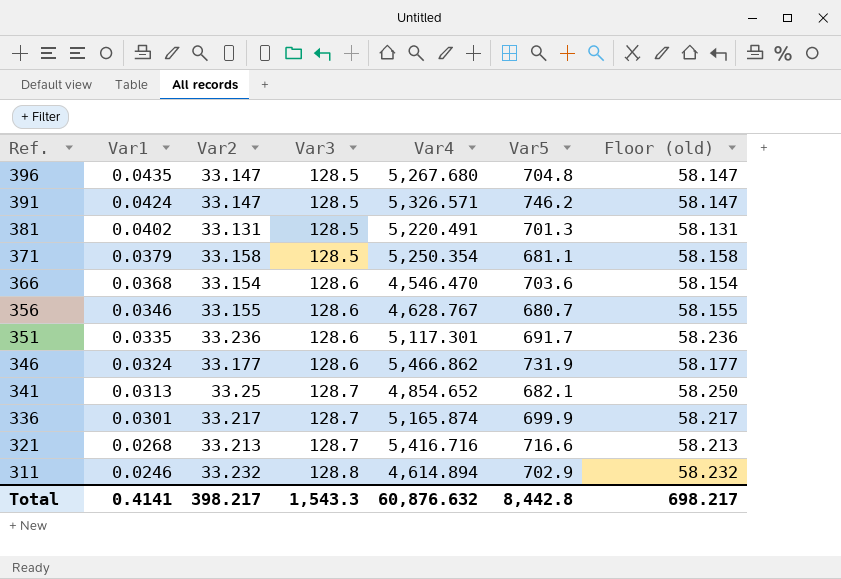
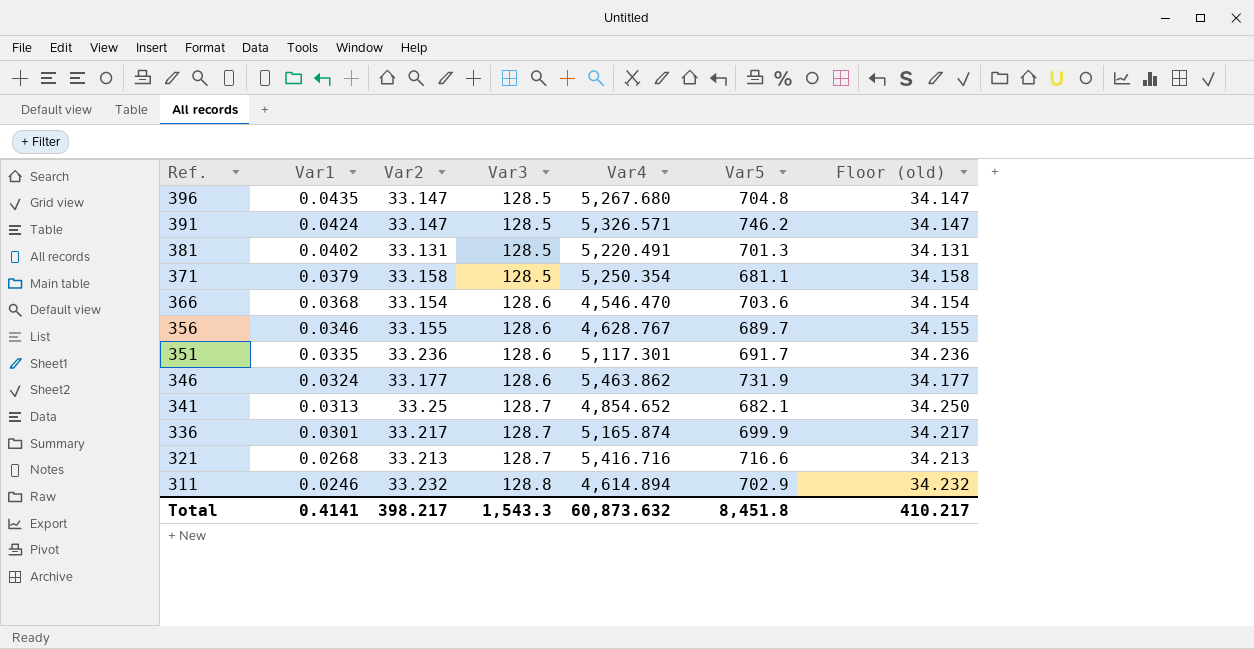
column Floor (old) | formula: [Var2] + 25 -> [Var2] + 1
356 | Var5: 680.7 -> 689.7
346 | Var4: 5,466.862 -> 5,463.862
Total | Var4: 60,876.632 -> 60,873.632
Total | Var5: 8,442.8 -> 8,451.8
Total | Floor (old): 698.217 -> 410.217

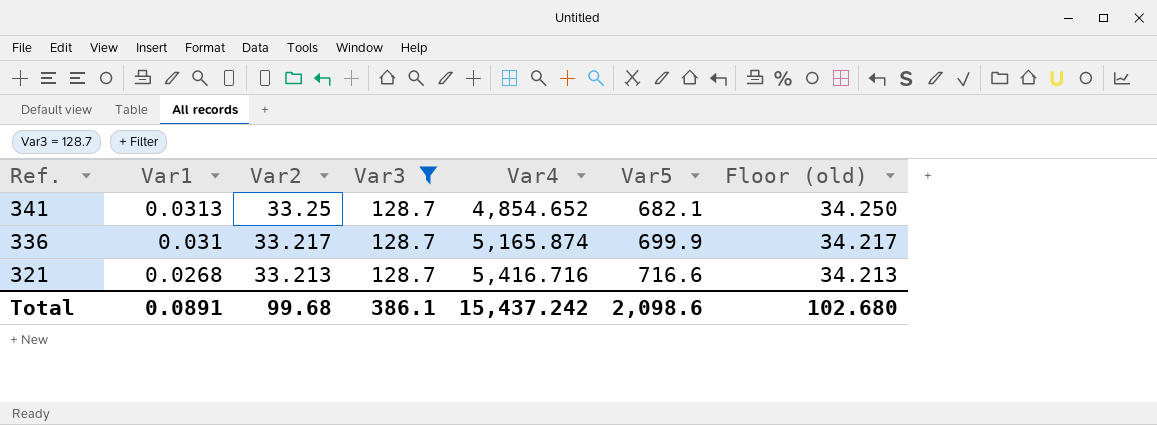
filter: none -> Var3 = 128.7
336 | Var1: 0.0301 -> 0.031
Total | Var1: 0.4141 -> 0.0891
Total | Var2: 398.217 -> 99.68
Total | Var3: 1,543.3 -> 386.1
Total | Var4: 60,873.632 -> 15,437.242
Total | Var5: 8,451.8 -> 2,098.6
Total | Floor (old): 410.217 -> 102.680

